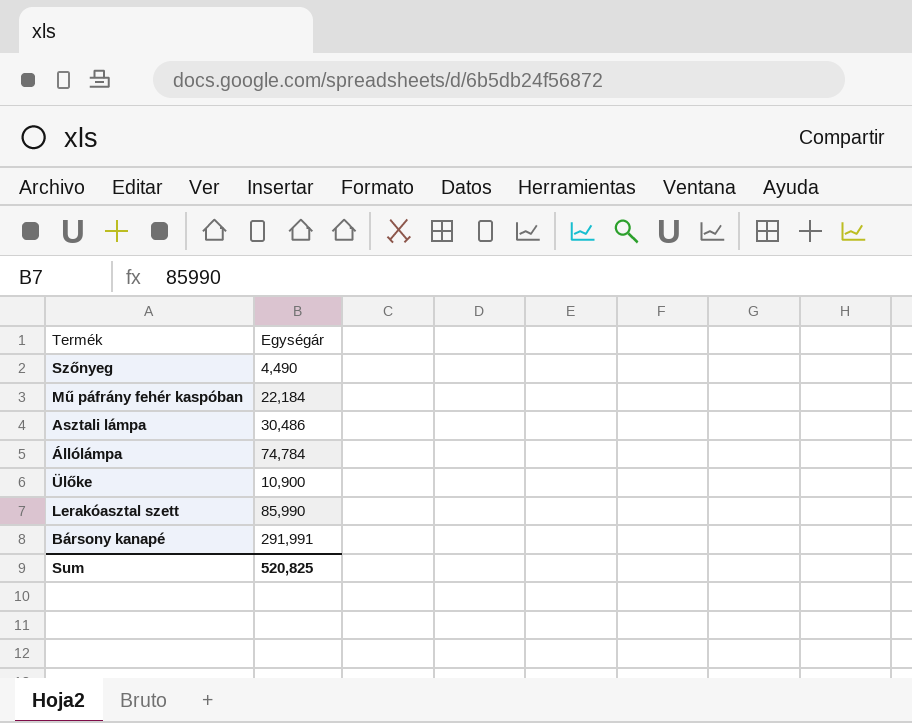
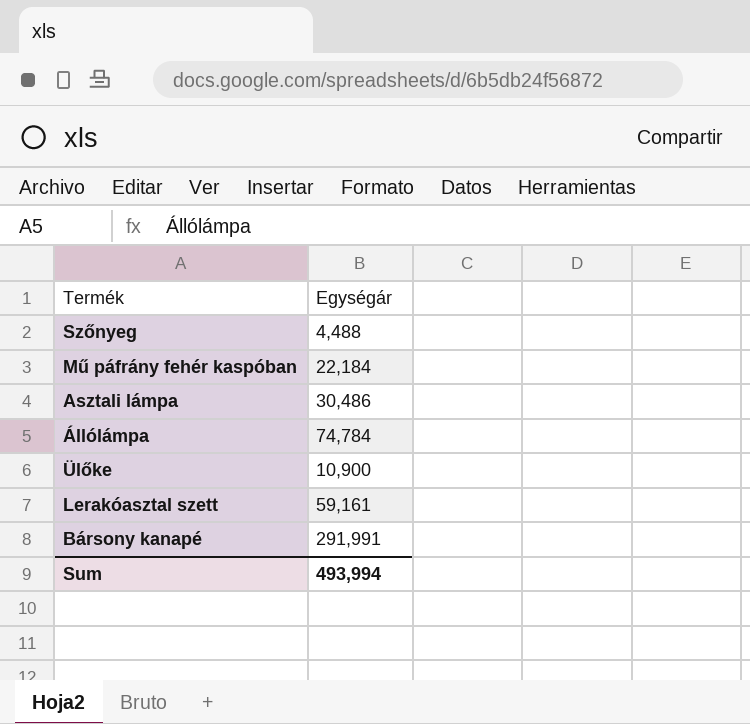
Szőnyeg | Egységár: 4,490 -> 4,488
Lerakóasztal szett | Egységár: 85,990 -> 59,161
Sum | Egységár: 520,825 -> 493,994

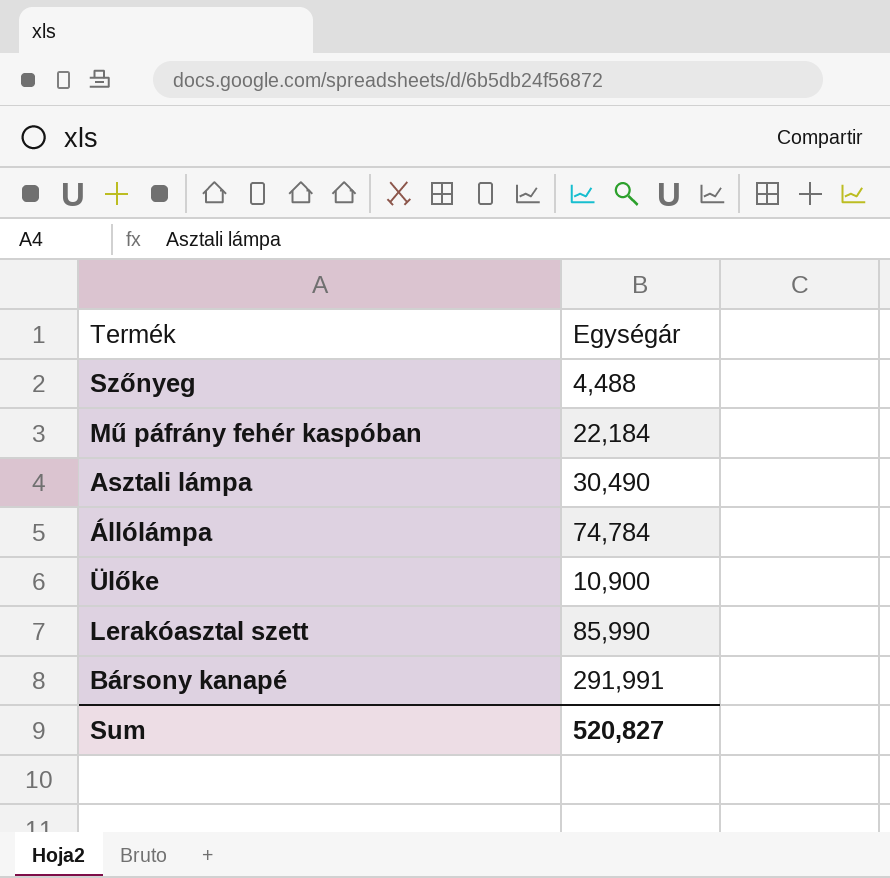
Asztali lámpa | Egységár: 30,486 -> 30,490
Lerakóasztal szett | Egységár: 59,161 -> 85,990
Sum | Egységár: 493,994 -> 520,827

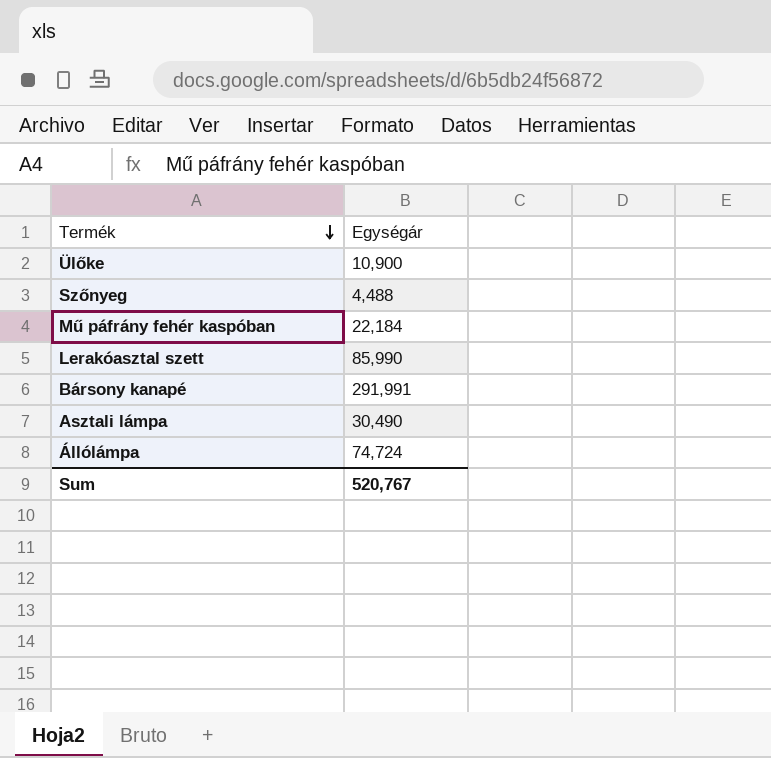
row order: none -> Termék descending
Állólámpa | Egységár: 74,784 -> 74,724
Sum | Egységár: 520,827 -> 520,767

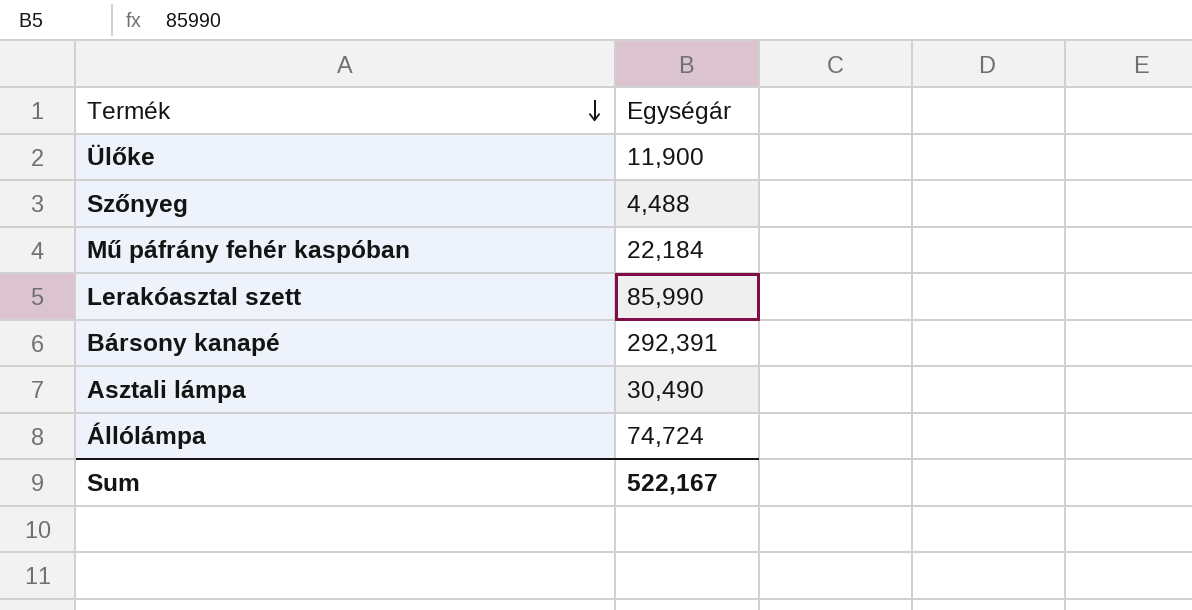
Ülőke | Egységár: 10,900 -> 11,900
Bársony kanapé | Egységár: 291,991 -> 292,391
Sum | Egységár: 520,767 -> 522,167

